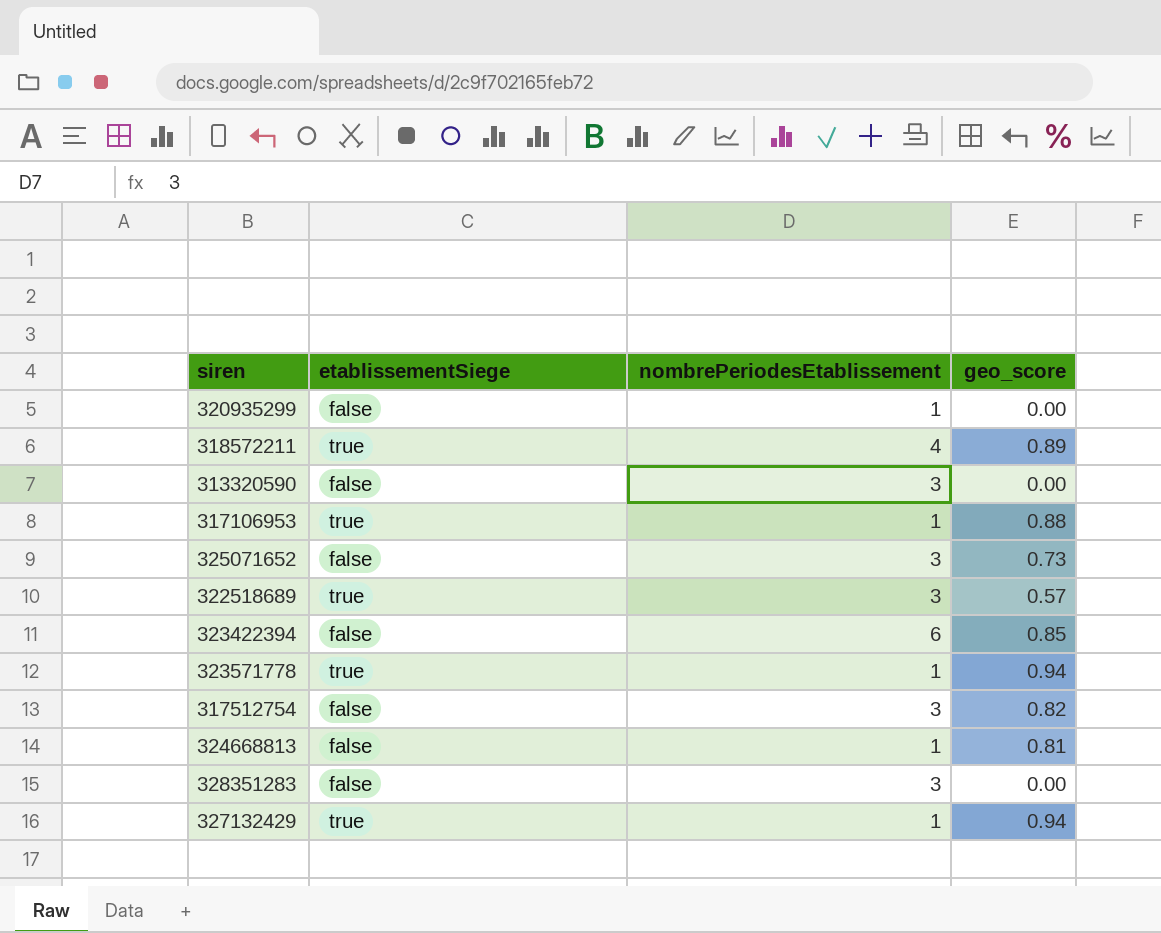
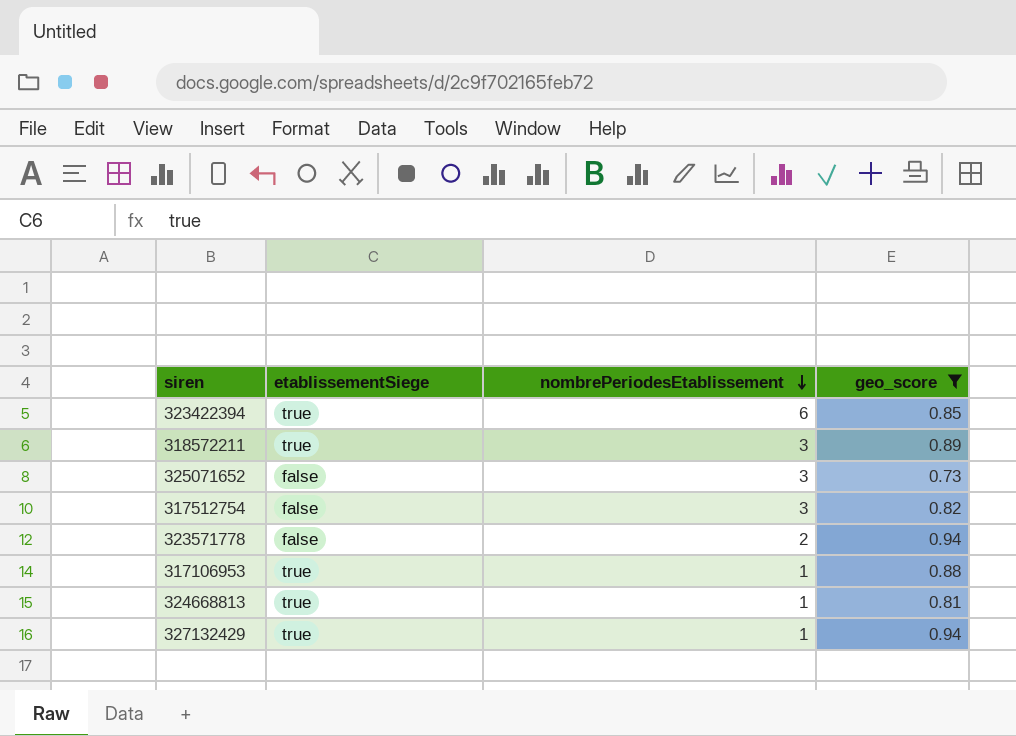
filter: none -> geo_score >= 0.73
row order: none -> nombrePeriodesEtablissement descending
323422394 | etablissementSiege: false -> true
318572211 | nombrePeriodesEtablissement: 4 -> 3
323571778 | etablissementSiege: true -> false
323571778 | nombrePeriodesEtablissement: 1 -> 2
324668813 | etablissementSiege: false -> true

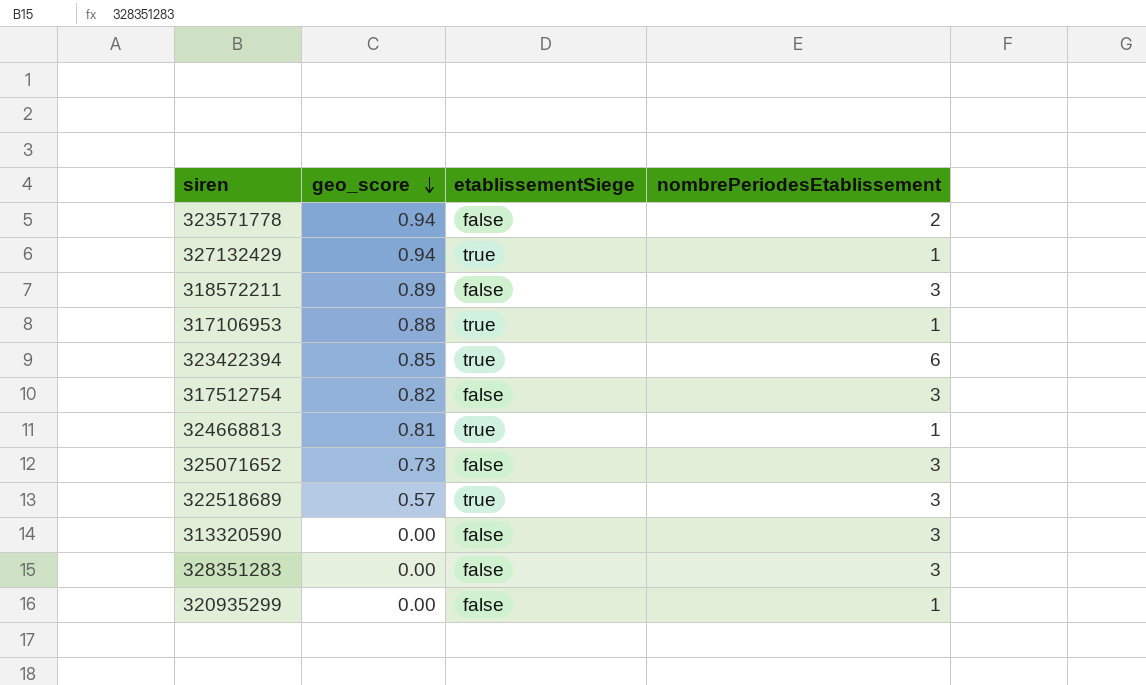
filter: geo_score >= 0.73 -> none
row order: nombrePeriodesEtablissement descending -> geo_score descending
column geo_score | position: 4 -> 2
318572211 | etablissementSiege: true -> false

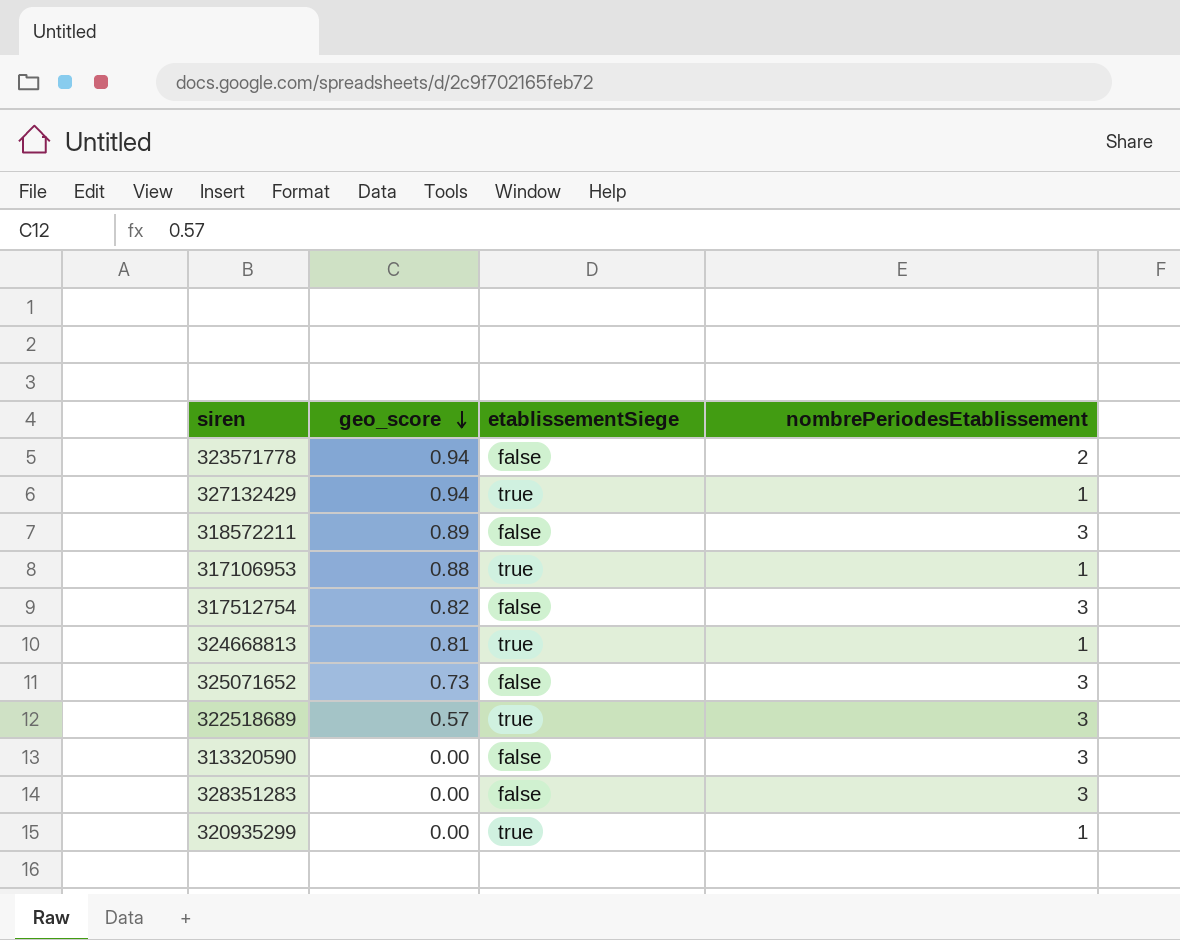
row 323422394: 0.85 | true | 6 -> none
320935299 | etablissementSiege: false -> true

